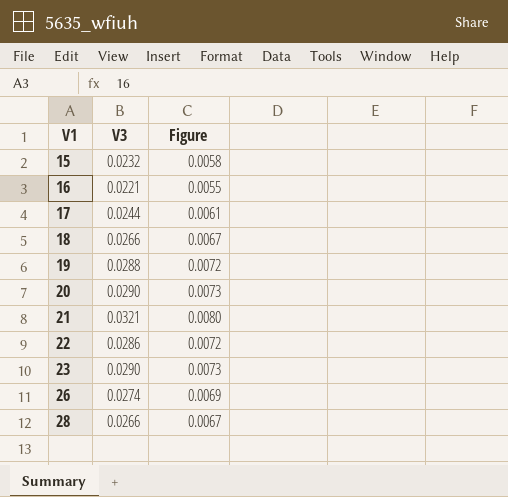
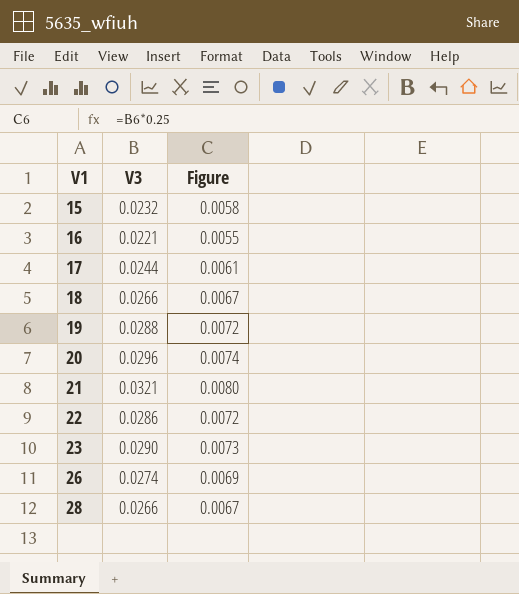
20 | V3: 0.0290 -> 0.0296
20 | Figure: 0.0073 -> 0.0074

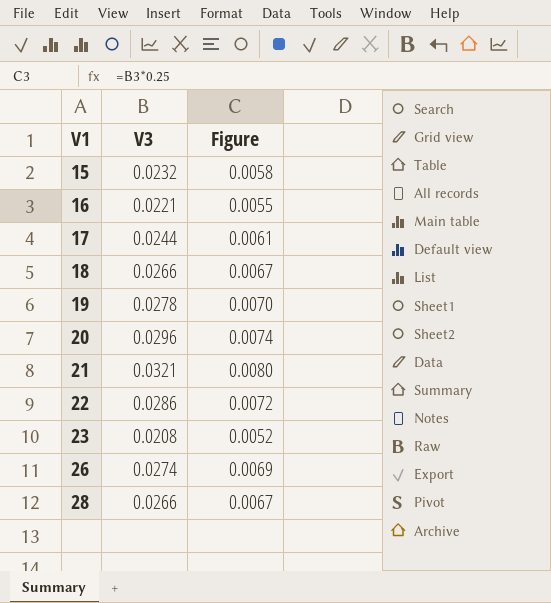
19 | V3: 0.0288 -> 0.0278
19 | Figure: 0.0072 -> 0.0070
23 | V3: 0.0290 -> 0.0208
23 | Figure: 0.0073 -> 0.0052

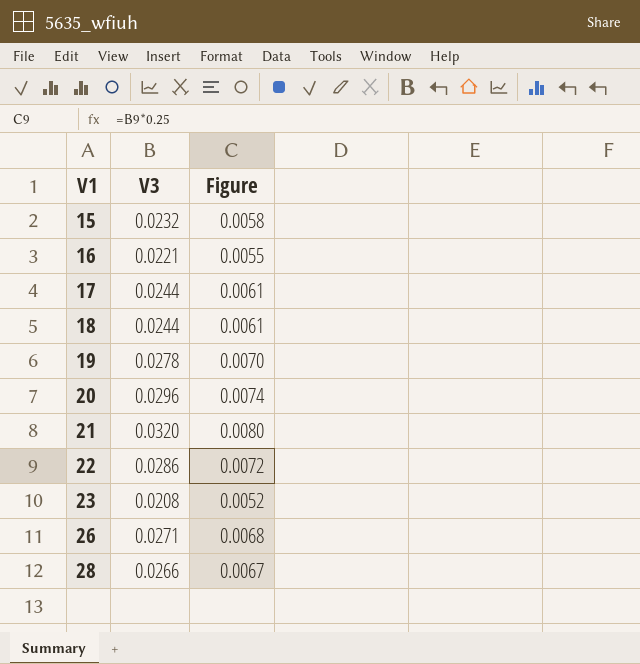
18 | V3: 0.0266 -> 0.0244
18 | Figure: 0.0067 -> 0.0061
21 | V3: 0.0321 -> 0.0320
26 | V3: 0.0274 -> 0.0271
26 | Figure: 0.0069 -> 0.0068

